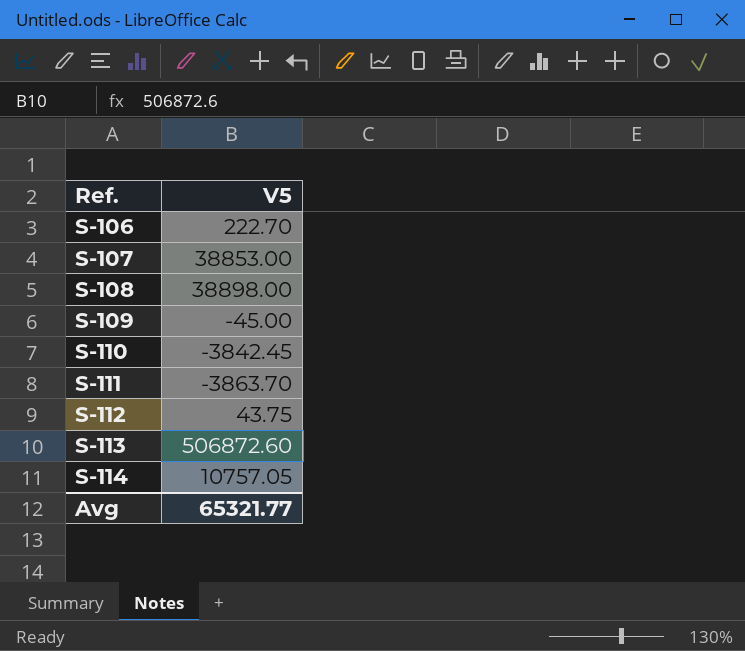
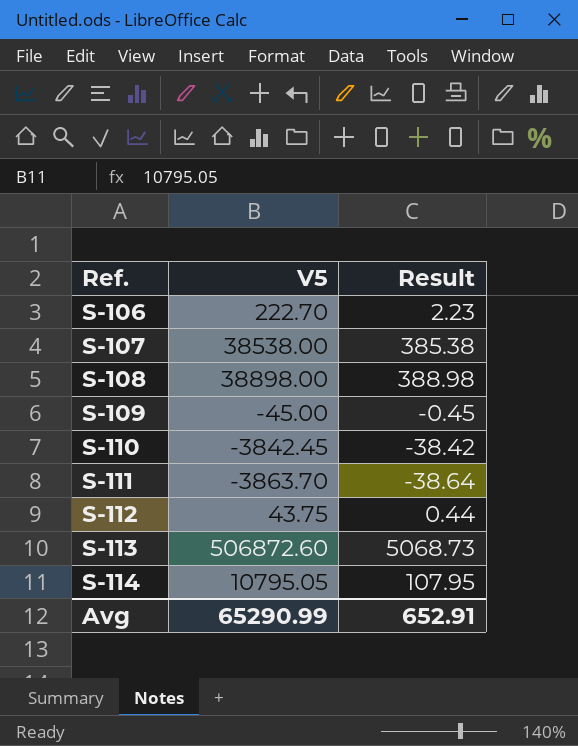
column Result | formula: none -> [V5] * 0.01
S-107 | V5: 38853.00 -> 38538.00
S-114 | V5: 10757.05 -> 10795.05
Avg | V5: 65321.77 -> 65290.99

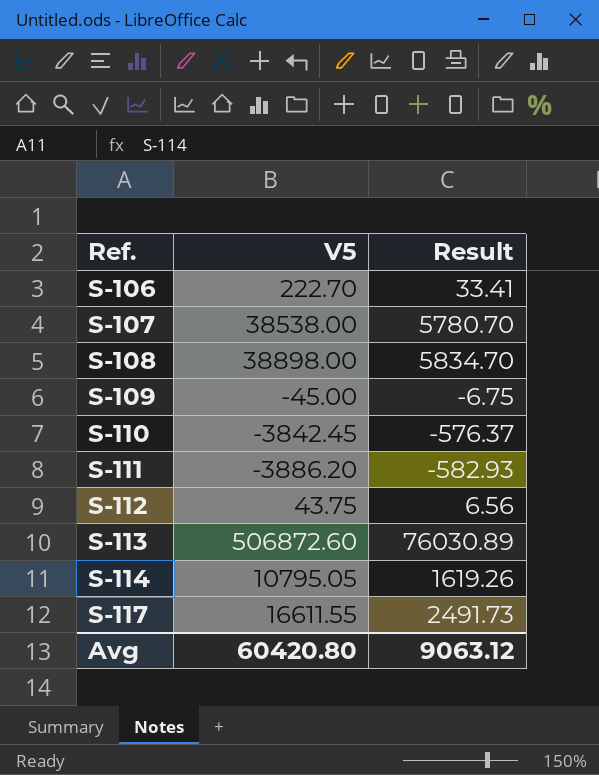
column Result | formula: [V5] * 0.01 -> [V5] * 0.15
S-111 | V5: -3863.70 -> -3886.20
row S-117: none -> 16611.55 | 2491.73
Avg | V5: 65290.99 -> 60420.80
Avg | Result: 652.91 -> 9063.12

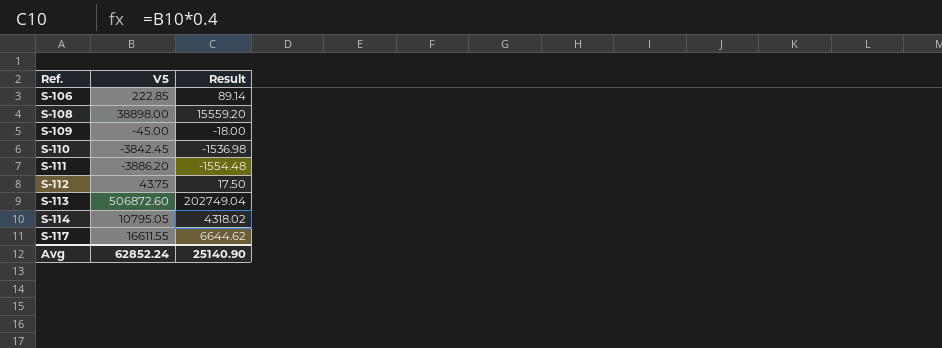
column Result | formula: [V5] * 0.15 -> [V5] * 0.4
row S-107: 38538.00 | 5780.70 -> none
S-106 | V5: 222.70 -> 222.85
Avg | V5: 60420.80 -> 62852.24
Avg | Result: 9063.12 -> 25140.90

